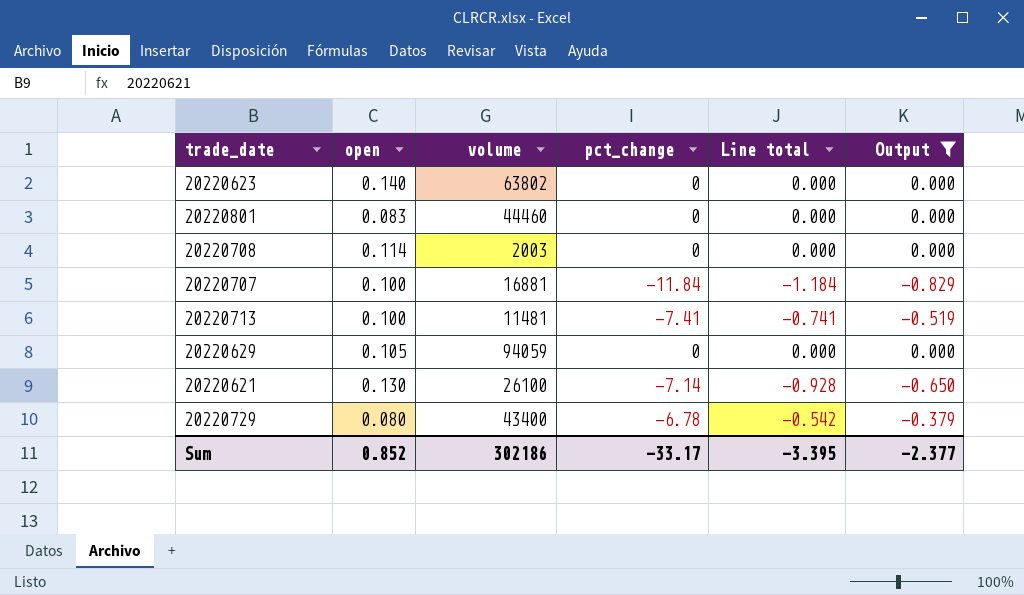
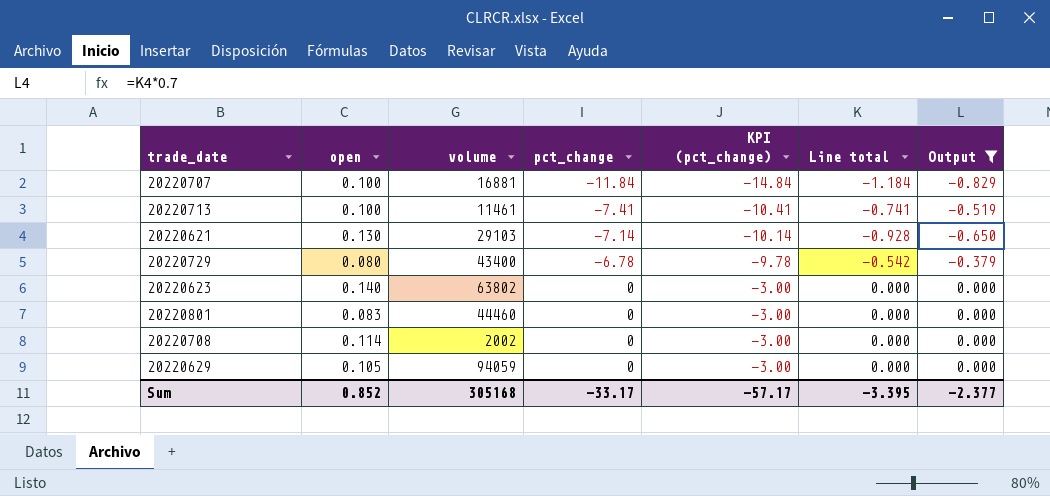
row order: none -> pct_change ascending
column KPI (pct_change) | formula: none -> [pct_change] - 3
20220713 | volume: 11481 -> 11461
20220621 | volume: 26100 -> 29103
20220708 | volume: 2003 -> 2002
Sum | volume: 302186 -> 305168

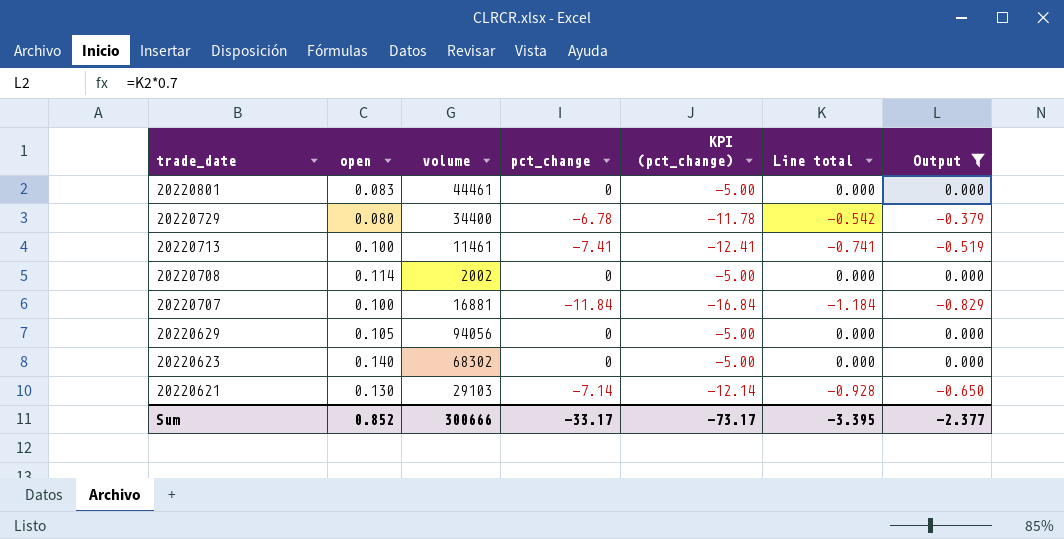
row order: pct_change ascending -> trade_date descending
column KPI (pct_change) | formula: [pct_change] - 3 -> [pct_change] - 5
20220801 | volume: 44460 -> 44461
20220729 | volume: 43400 -> 34400
20220629 | volume: 94059 -> 94056
20220623 | volume: 63802 -> 68302
Sum | volume: 305168 -> 300666
Sum | KPI (pct_change): -57.17 -> -73.17

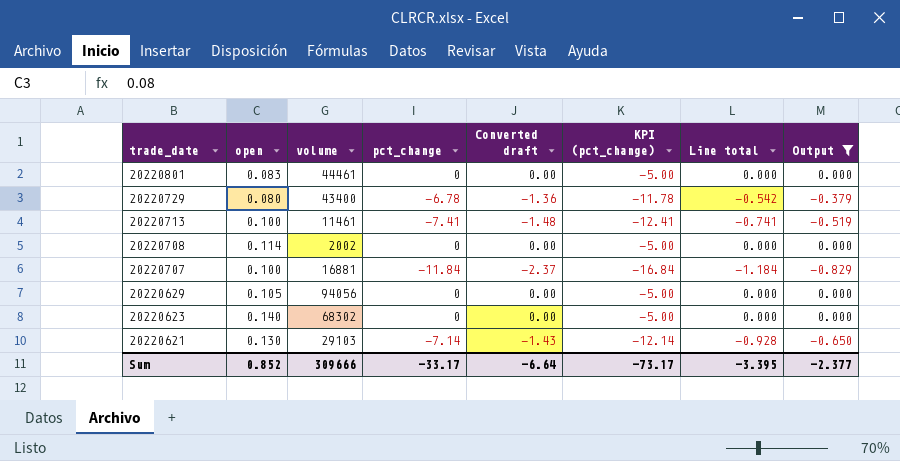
column Converted draft | formula: none -> [pct_change] * 0.2
20220729 | volume: 34400 -> 43400
Sum | volume: 300666 -> 309666

